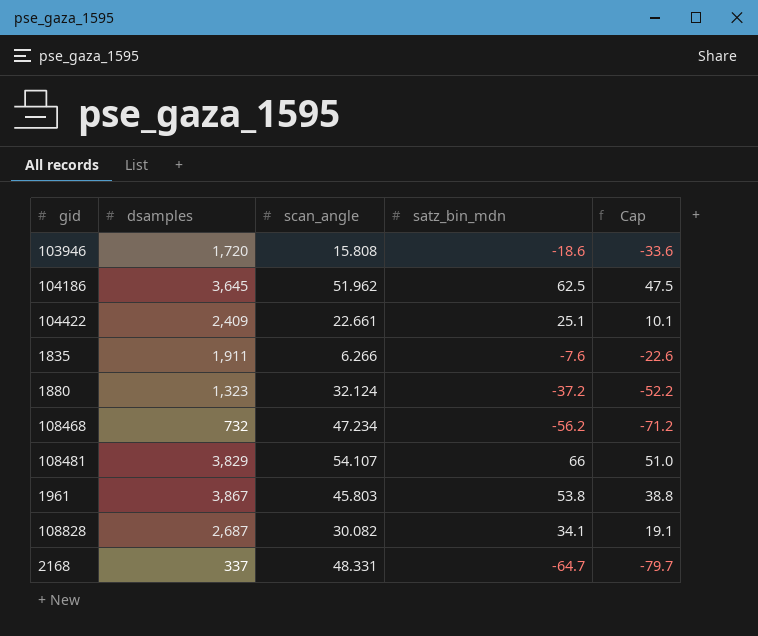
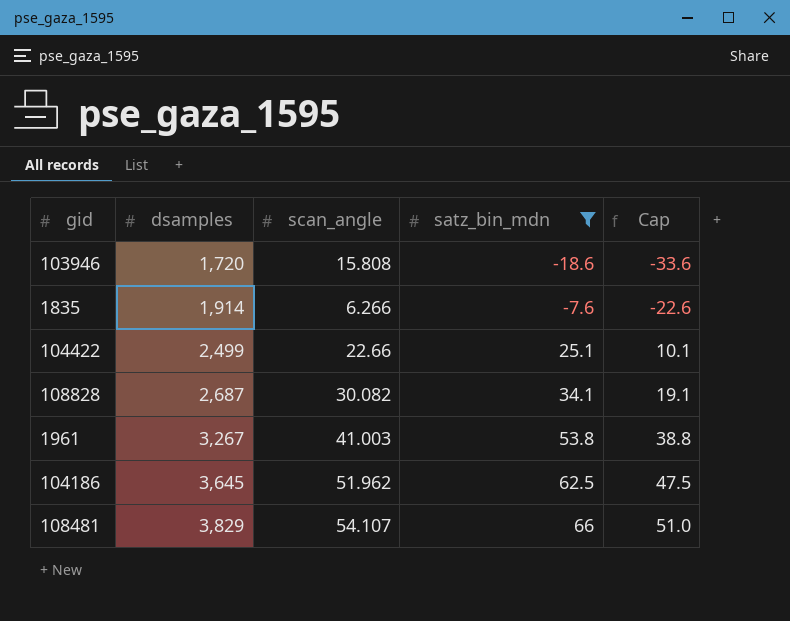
filter: none -> satz_bin_mdn >= -18.6
row order: none -> dsamples ascending
1835 | dsamples: 1,911 -> 1,914
104422 | dsamples: 2,409 -> 2,499
104422 | scan_angle: 22.661 -> 22.66
1961 | dsamples: 3,867 -> 3,267
1961 | scan_angle: 45.803 -> 41.003

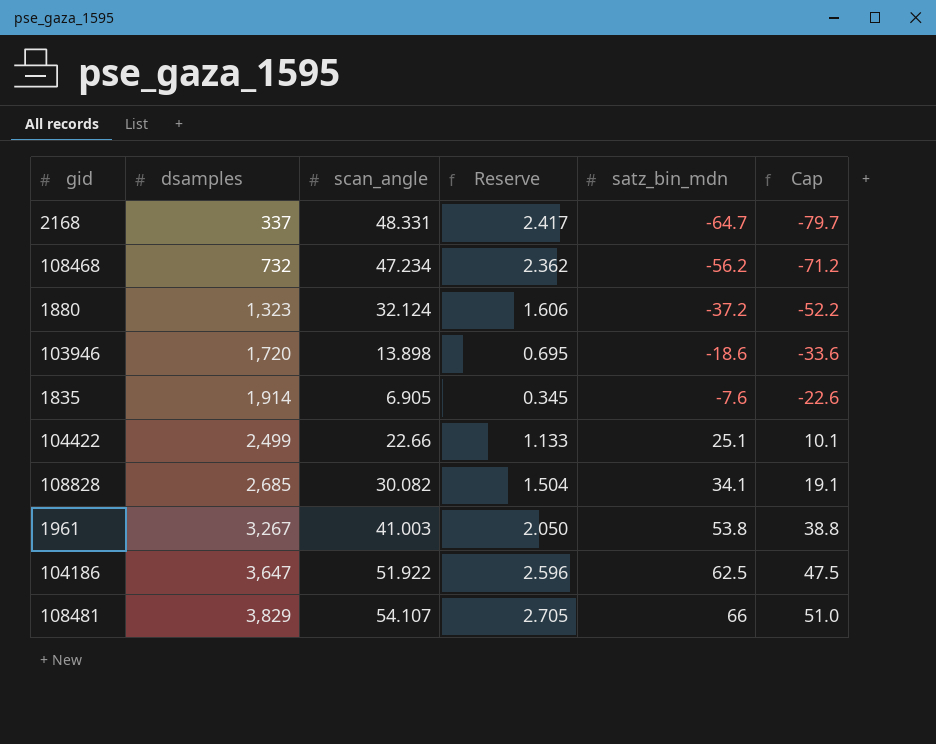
filter: satz_bin_mdn >= -18.6 -> none
column Reserve | formula: none -> [scan_angle] * 0.05
103946 | scan_angle: 15.808 -> 13.898
1835 | scan_angle: 6.266 -> 6.905
108828 | dsamples: 2,687 -> 2,685
104186 | dsamples: 3,645 -> 3,647
104186 | scan_angle: 51.962 -> 51.922

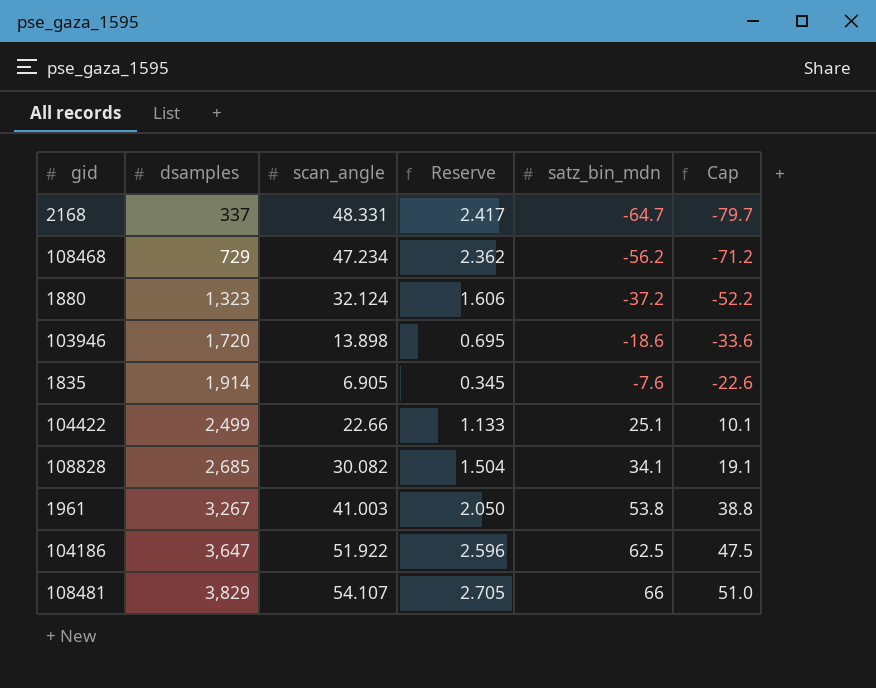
108468 | dsamples: 732 -> 729

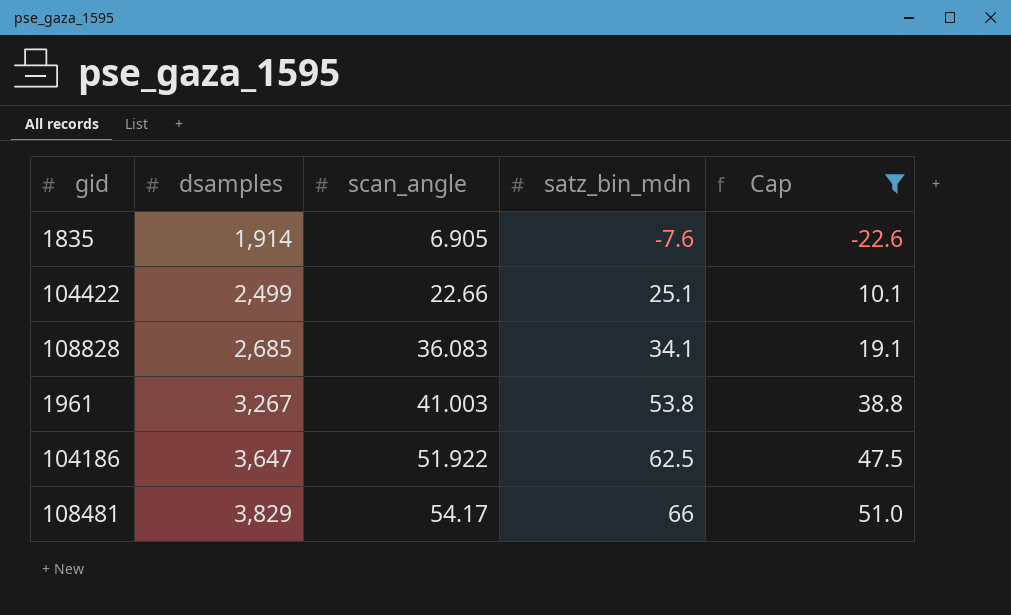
filter: none -> Cap >= -22.6
column Reserve | formula: [scan_angle] * 0.05 -> none
108828 | scan_angle: 30.082 -> 36.083
108481 | scan_angle: 54.107 -> 54.17

